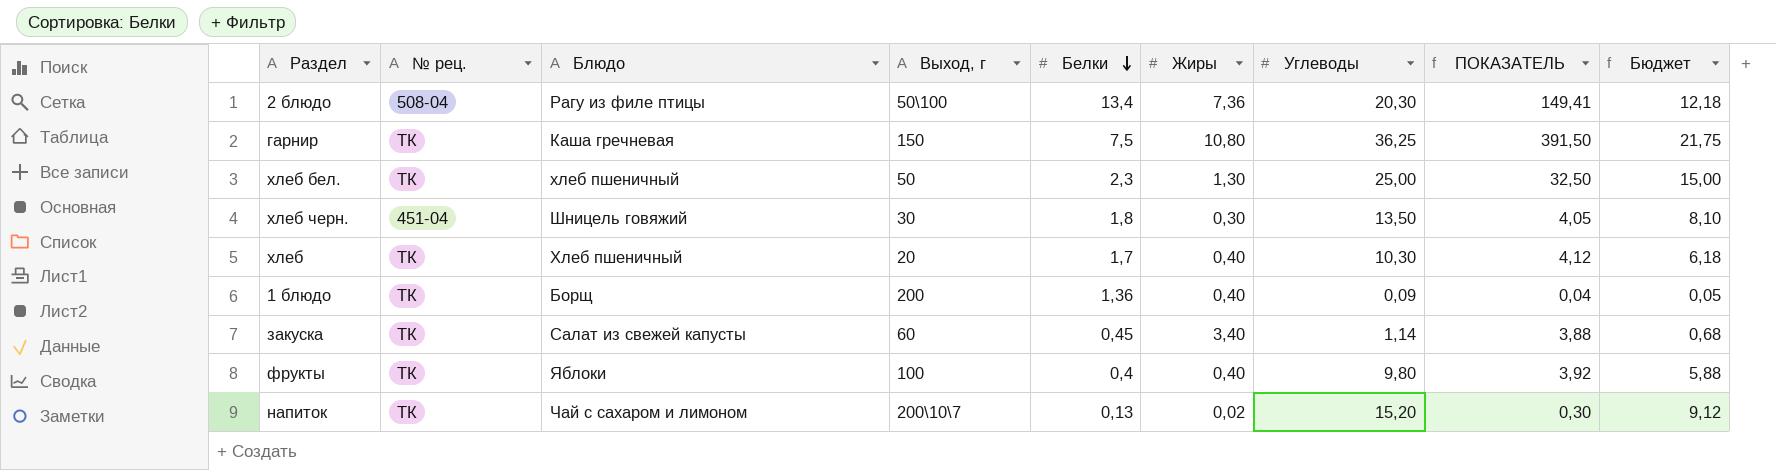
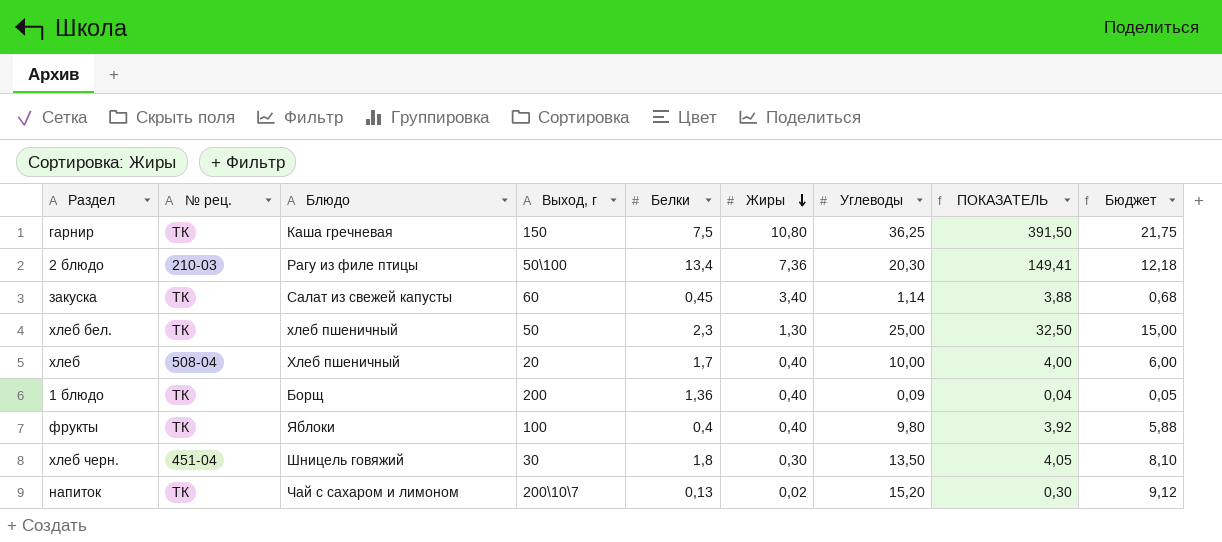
row order: Белки descending -> Жиры descending
2 блюдо | № рец.: 508-04 -> 210-03
хлеб | № рец.: ТК -> 508-04
хлеб | Углеводы: 10,30 -> 10,00
хлеб | ПОКАЗАТЕЛЬ: 4,12 -> 4,00
хлеб | Бюджет: 6,18 -> 6,00

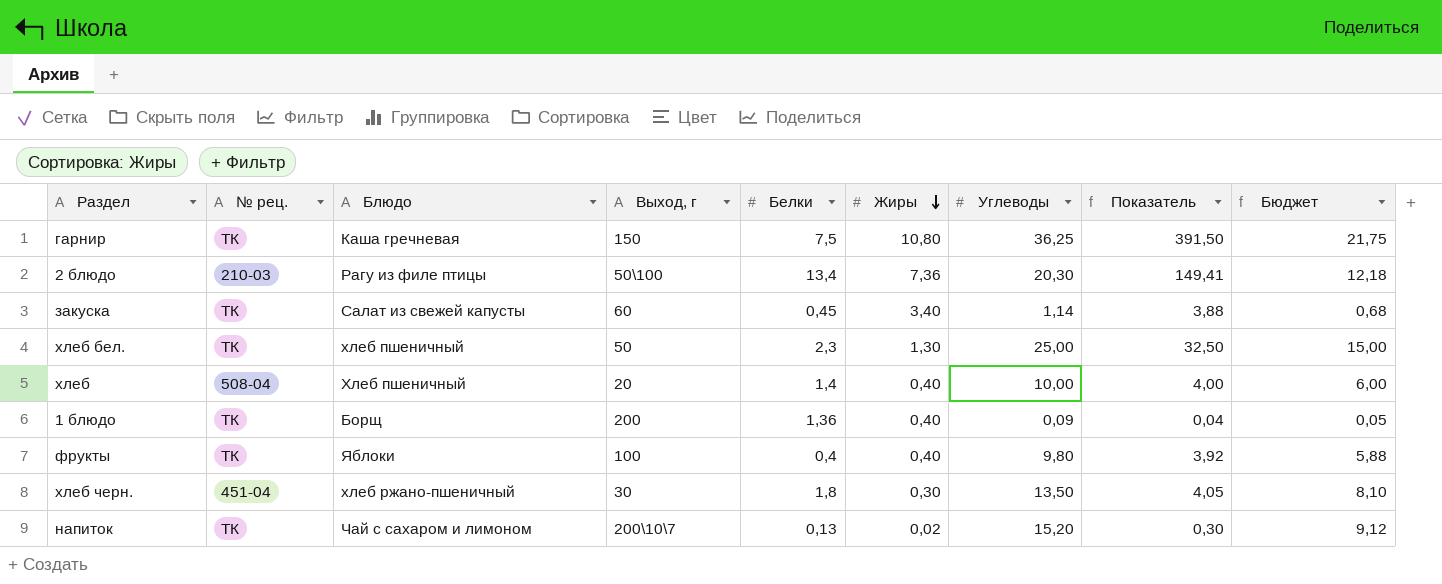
column name: ПОКАЗАТЕЛЬ -> Показатель
хлеб | Белки: 1,7 -> 1,4
хлеб черн. | Блюдо: Шницель говяжий -> хлеб ржано-пшеничный

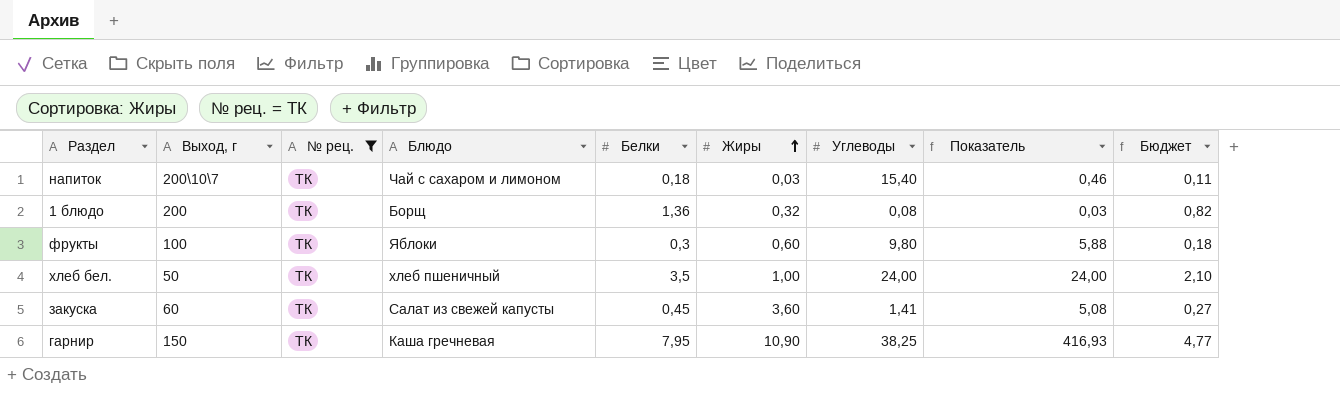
filter: none -> № рец. = ТК
row order: Жиры descending -> Жиры ascending
column Выход, г | position: 4 -> 2
column Бюджет | formula: [Углеводы] * 0,6 -> [Белки] * 0,6
напиток | Белки: 0,13 -> 0,18
напиток | Жиры: 0,02 -> 0,03
напиток | Углеводы: 15,20 -> 15,40
напиток | Показатель: 0,30 -> 0,46
1 блюдо | Жиры: 0,40 -> 0,32
1 блюдо | Углеводы: 0,09 -> 0,08
1 блюдо | Показатель: 0,04 -> 0,03
фрукты | Белки: 0,4 -> 0,3
фрукты | Жиры: 0,40 -> 0,60
фрукты | Показатель: 3,92 -> 5,88
хлеб бел. | Белки: 2,3 -> 3,5
хлеб бел. | Жиры: 1,30 -> 1,00
хлеб бел. | Углеводы: 25,00 -> 24,00
хлеб бел. | Показатель: 32,50 -> 24,00
закуска | Жиры: 3,40 -> 3,60
закуска | Углеводы: 1,14 -> 1,41
закуска | Показатель: 3,88 -> 5,08
гарнир | Белки: 7,5 -> 7,95
гарнир | Жиры: 10,80 -> 10,90
гарнир | Углеводы: 36,25 -> 38,25
гарнир | Показатель: 391,50 -> 416,93

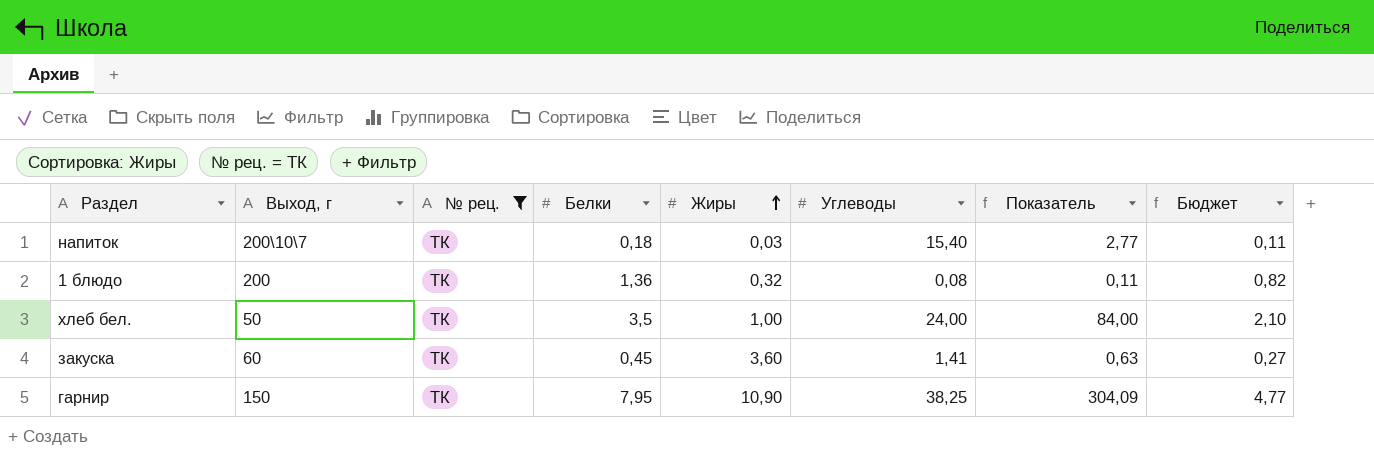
column Блюдо | position: 4 -> none
column Показатель | formula: [Жиры] * [Углеводы] -> [Белки] * [Углеводы]
row фрукты: 100 | ТК | Яблоки | 0,3 | 0,60 | 9,80 | 5,88 | 0,18 -> none

